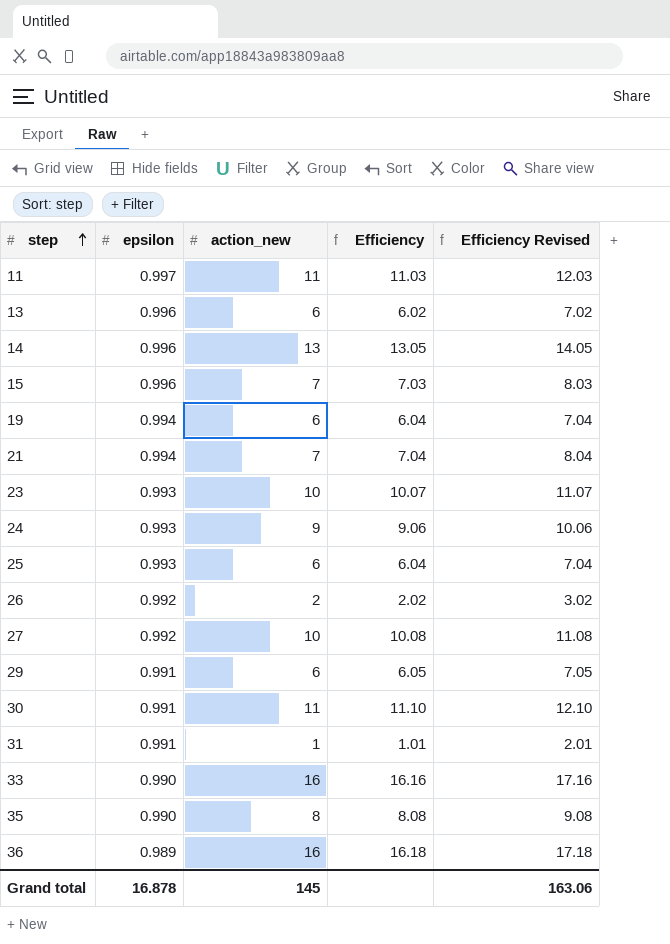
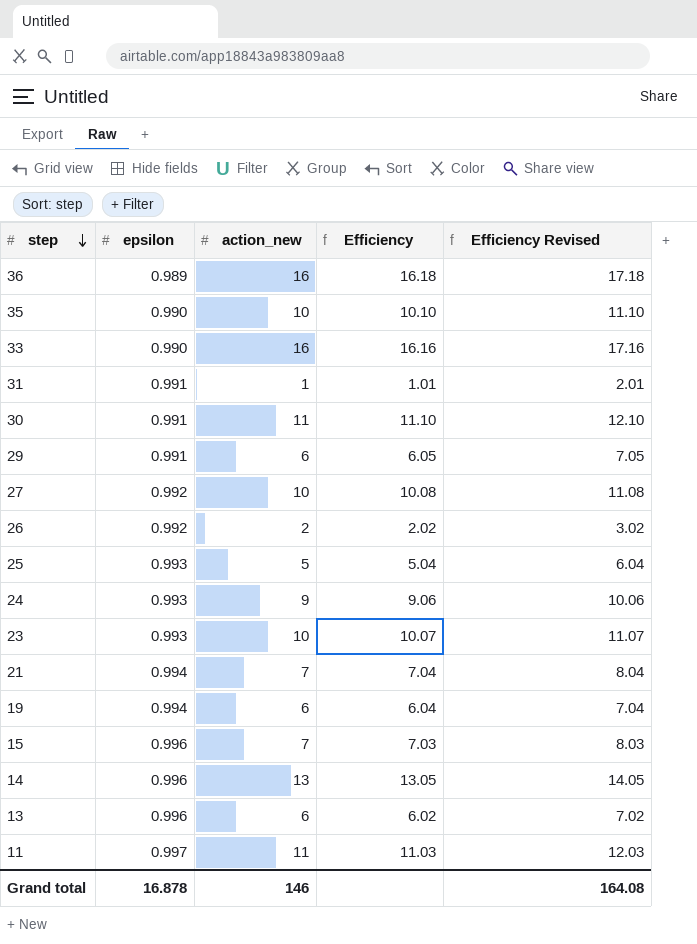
row order: step ascending -> step descending
35 | action_new: 8 -> 10
35 | Efficiency: 8.08 -> 10.10
35 | Efficiency Revised: 9.08 -> 11.10
25 | action_new: 6 -> 5
25 | Efficiency: 6.04 -> 5.04
25 | Efficiency Revised: 7.04 -> 6.04
Grand total | action_new: 145 -> 146
Grand total | Efficiency Revised: 163.06 -> 164.08

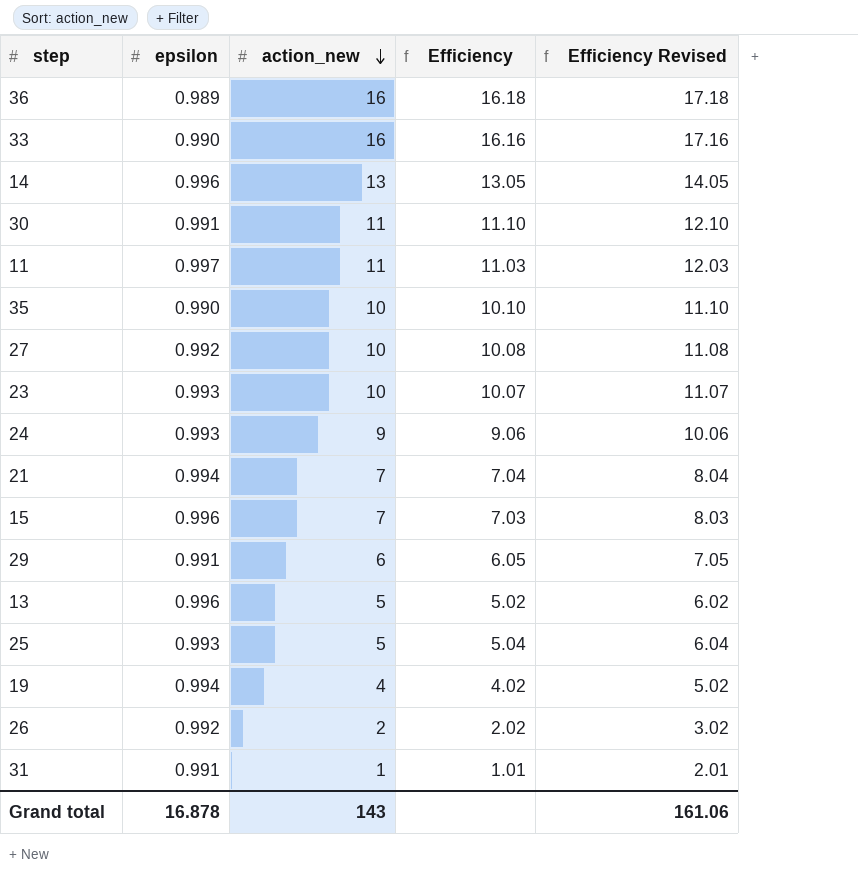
row order: step descending -> action_new descending
13 | action_new: 6 -> 5
13 | Efficiency: 6.02 -> 5.02
13 | Efficiency Revised: 7.02 -> 6.02
19 | action_new: 6 -> 4
19 | Efficiency: 6.04 -> 4.02
19 | Efficiency Revised: 7.04 -> 5.02
Grand total | action_new: 146 -> 143
Grand total | Efficiency Revised: 164.08 -> 161.06

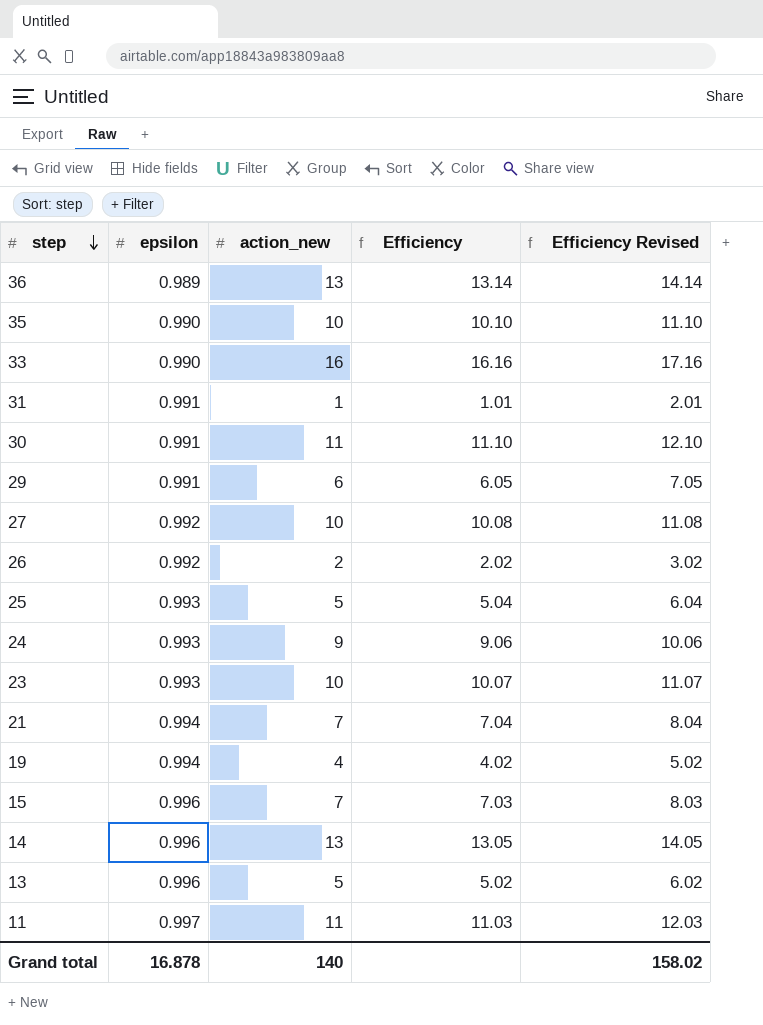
row order: action_new descending -> step descending
36 | action_new: 16 -> 13
36 | Efficiency: 16.18 -> 13.14
36 | Efficiency Revised: 17.18 -> 14.14
Grand total | action_new: 143 -> 140
Grand total | Efficiency Revised: 161.06 -> 158.02

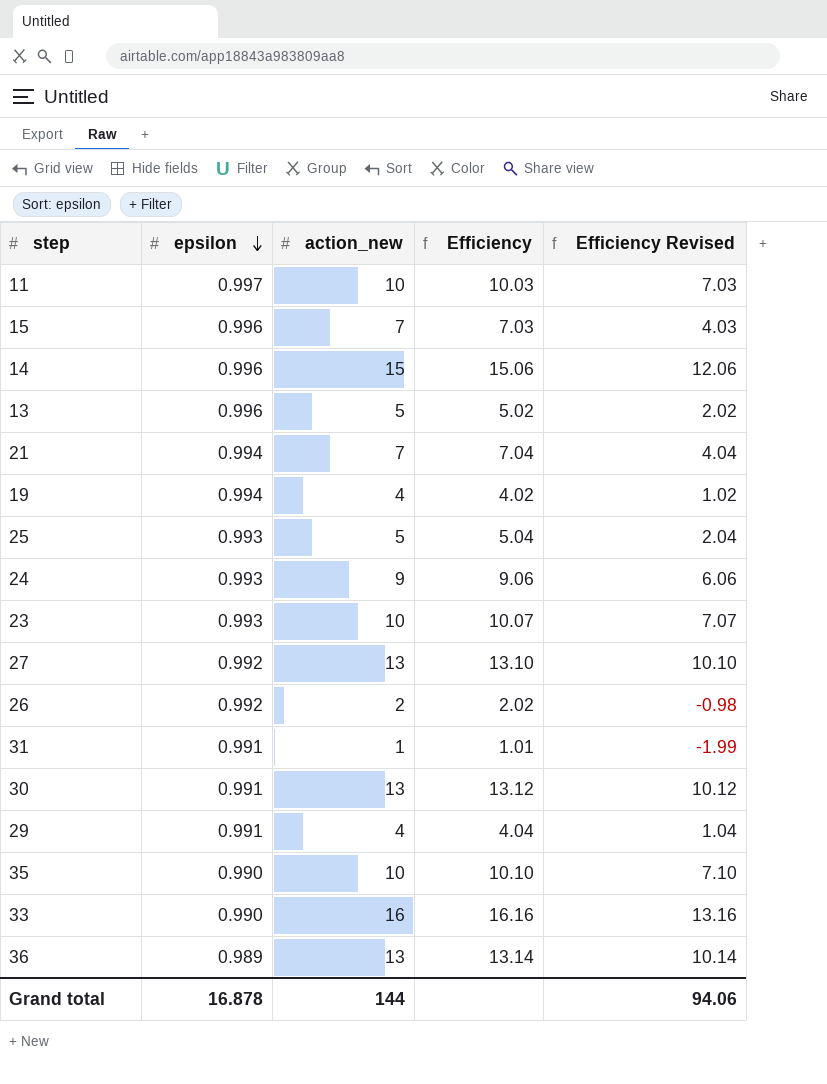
row order: step descending -> epsilon descending
column Efficiency Revised | formula: [Efficiency] + 1 -> [Efficiency] - 3
11 | action_new: 11 -> 10
11 | Efficiency: 11.03 -> 10.03
14 | action_new: 13 -> 15
14 | Efficiency: 13.05 -> 15.06
27 | action_new: 10 -> 13
27 | Efficiency: 10.08 -> 13.10
30 | action_new: 11 -> 13
30 | Efficiency: 11.10 -> 13.12
29 | action_new: 6 -> 4
29 | Efficiency: 6.05 -> 4.04
Grand total | action_new: 140 -> 144
Grand total | Efficiency Revised: 158.02 -> 94.06

